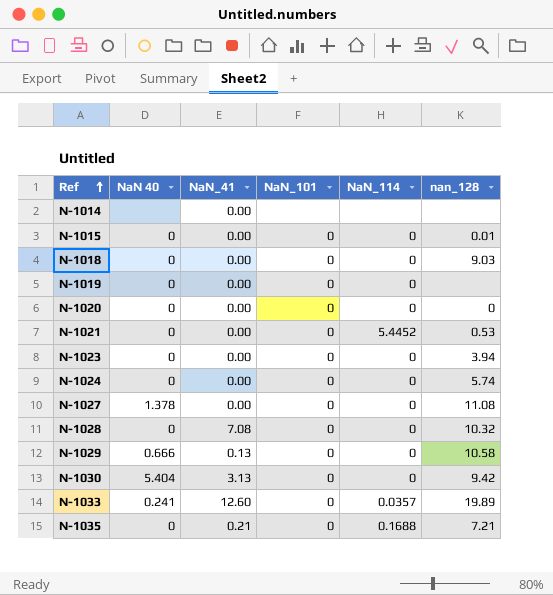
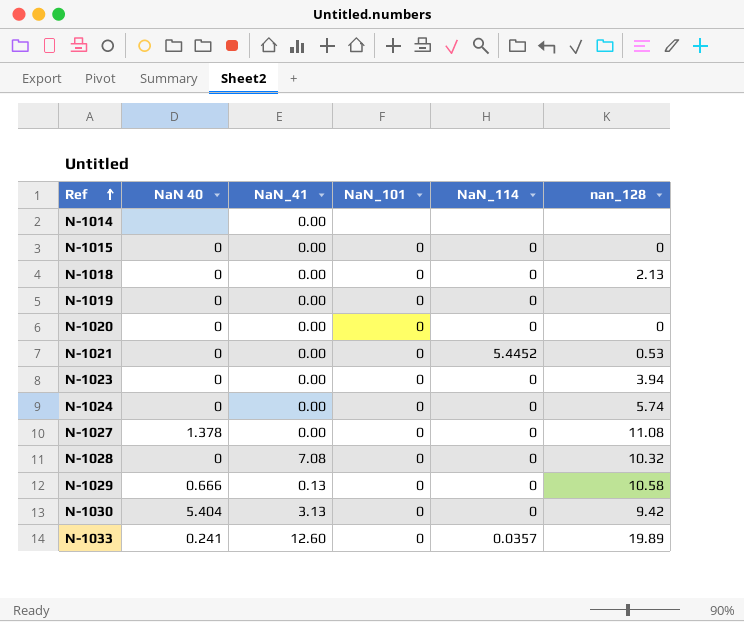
row N-1035: 0 | 0.21 | 0 | 0.1688 | 7.21 -> none
N-1015 | nan_128: 0.01 -> 0
N-1018 | nan_128: 9.03 -> 2.13

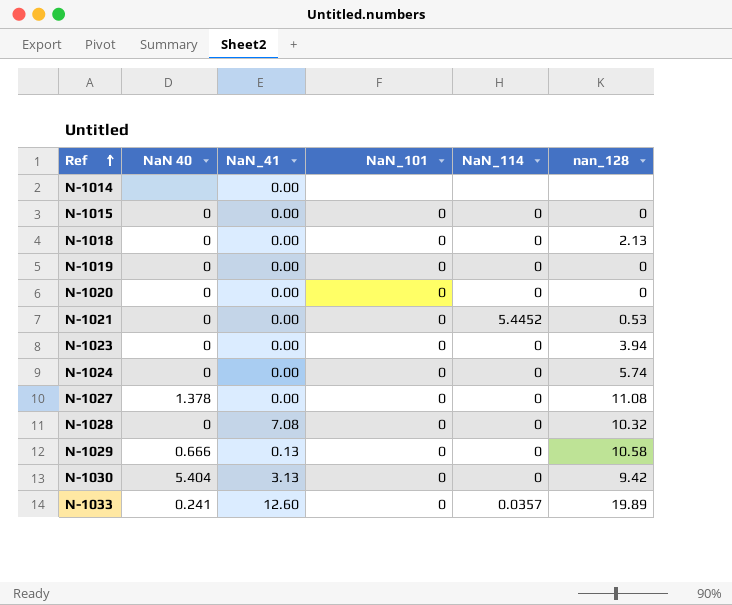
N-1019 | nan_128: none -> 0

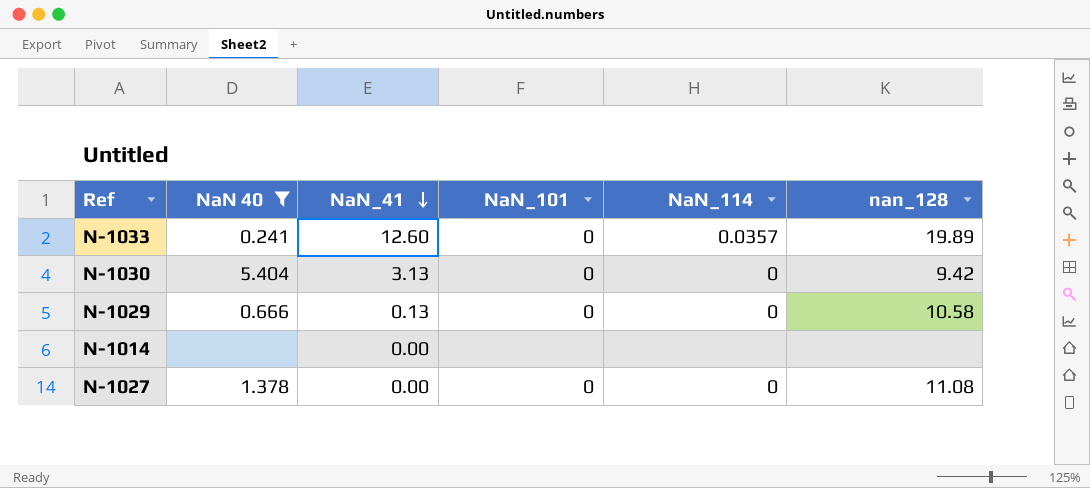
filter: none -> NaN 40 != 0
row order: Ref ascending -> NaN_41 descending

